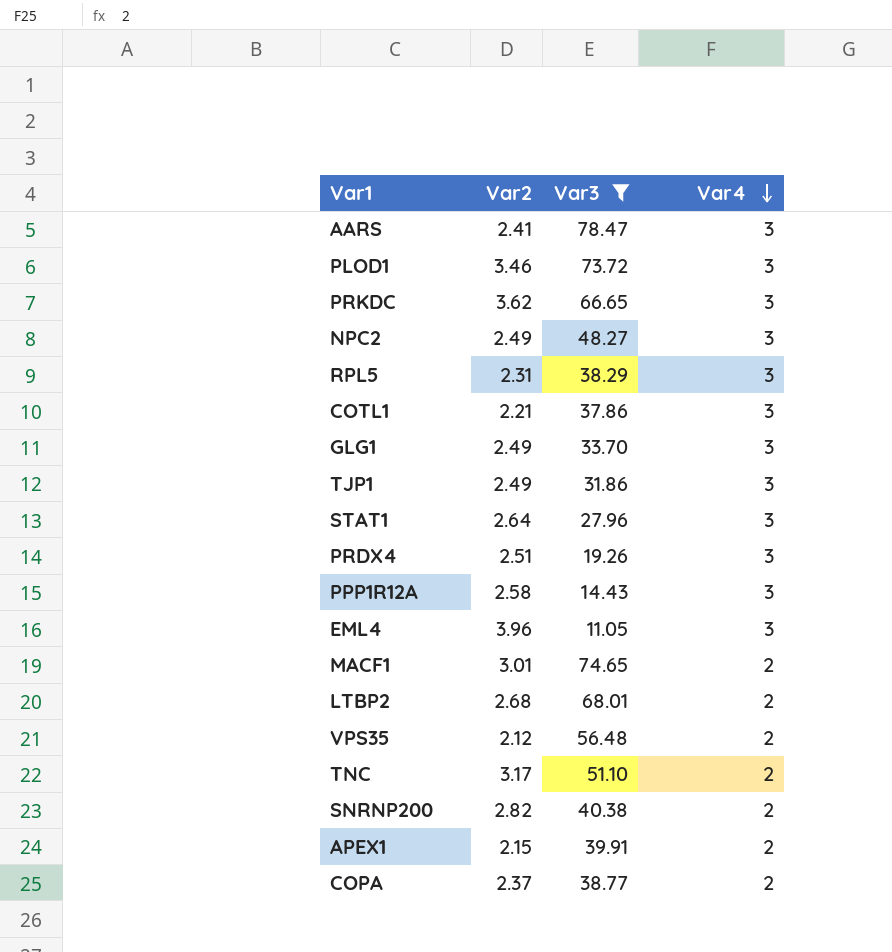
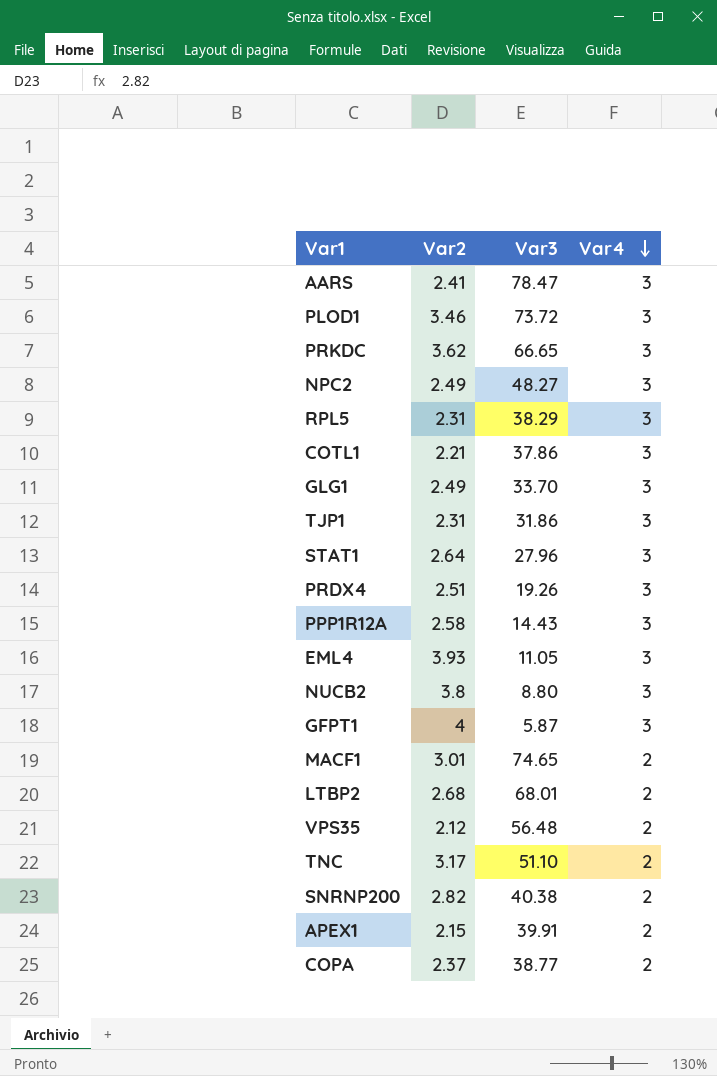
filter: Var3 >= 11.05 -> none
TJP1 | Var2: 2.49 -> 2.31
EML4 | Var2: 3.96 -> 3.93

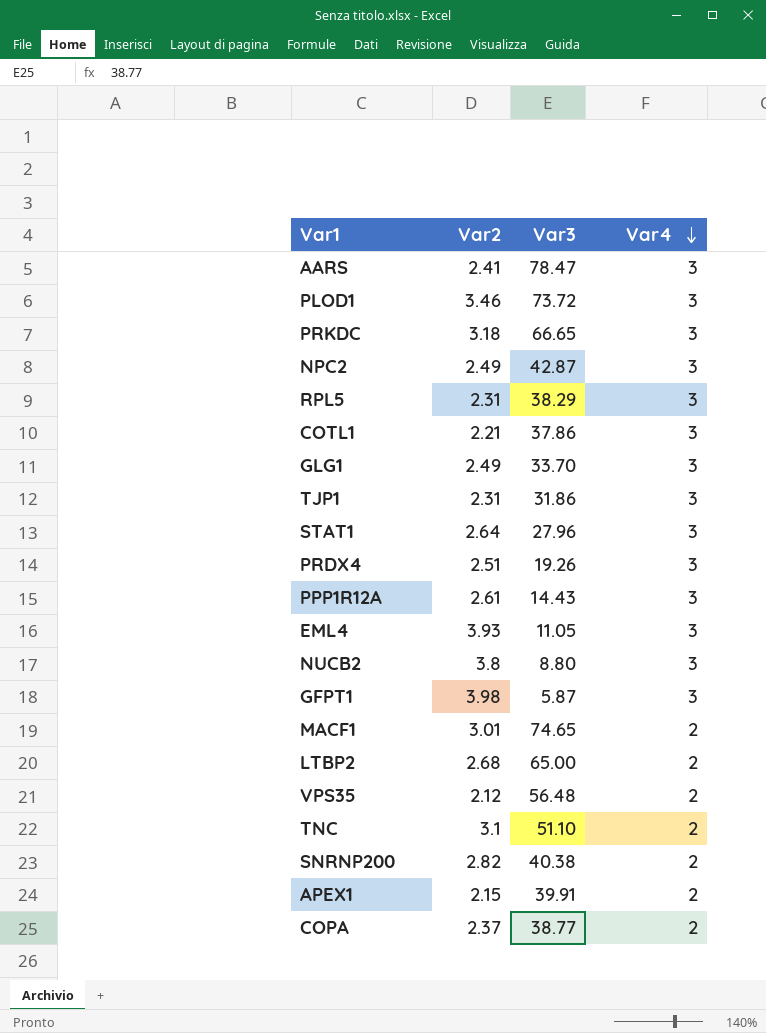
PRKDC | Var2: 3.62 -> 3.18
NPC2 | Var3: 48.27 -> 42.87
PPP1R12A | Var2: 2.58 -> 2.61
GFPT1 | Var2: 4 -> 3.98
LTBP2 | Var3: 68.01 -> 65.00
TNC | Var2: 3.17 -> 3.1

